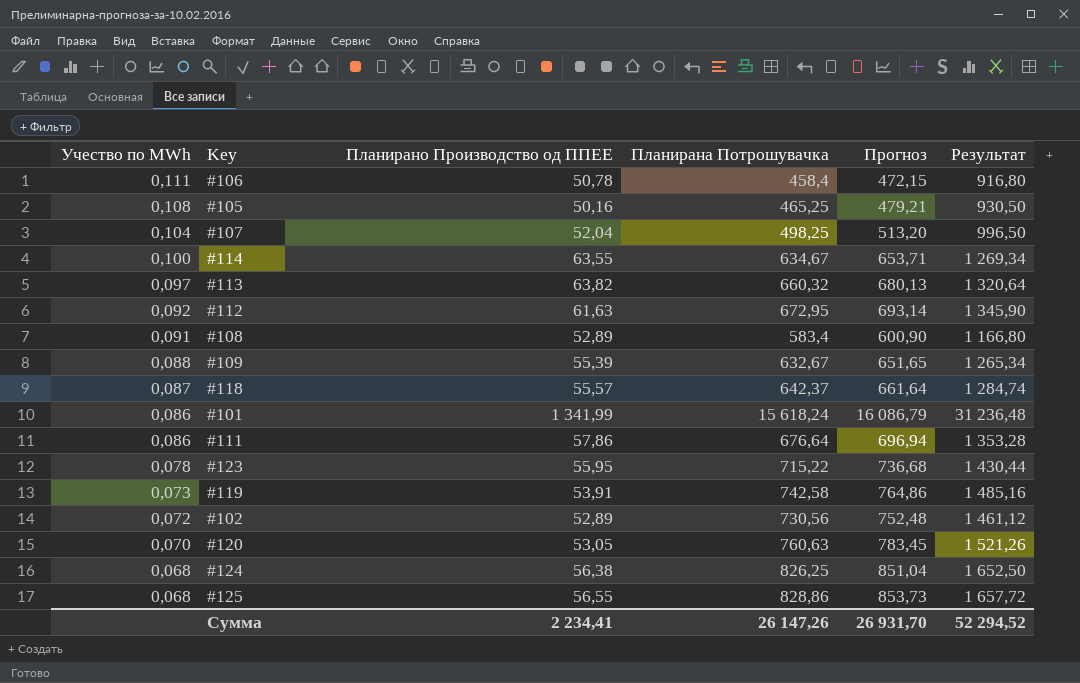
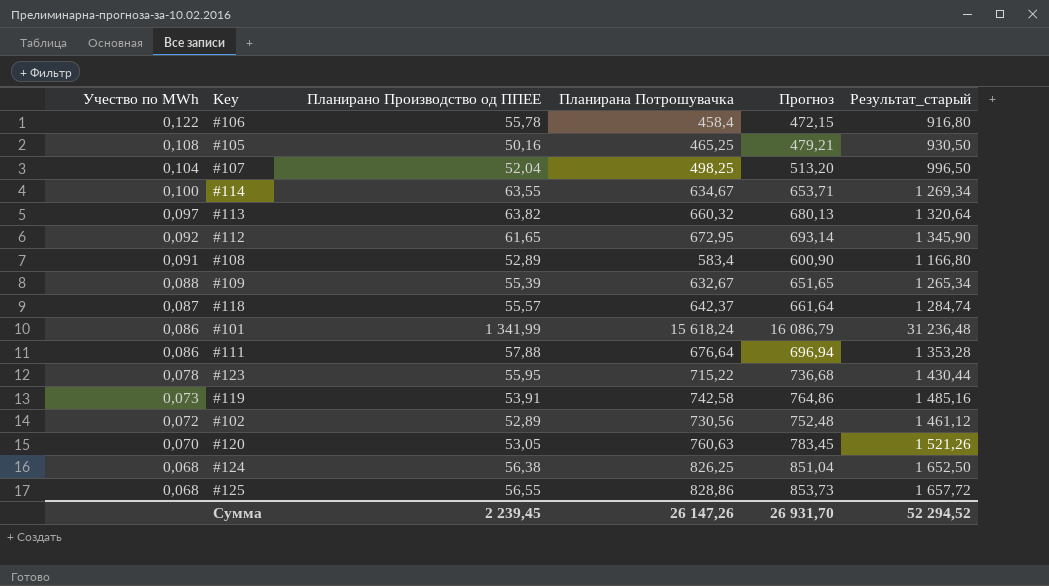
column name: Результат -> Результат_старый
#106 | Учество по MWh: 0,111 -> 0,122
#106 | Планирано Производство од ППЕЕ: 50,78 -> 55,78
#112 | Планирано Производство од ППЕЕ: 61,63 -> 61,65
#111 | Планирано Производство од ППЕЕ: 57,86 -> 57,88
Сумма | Планирано Производство од ППЕЕ: 2 234,41 -> 2 239,45

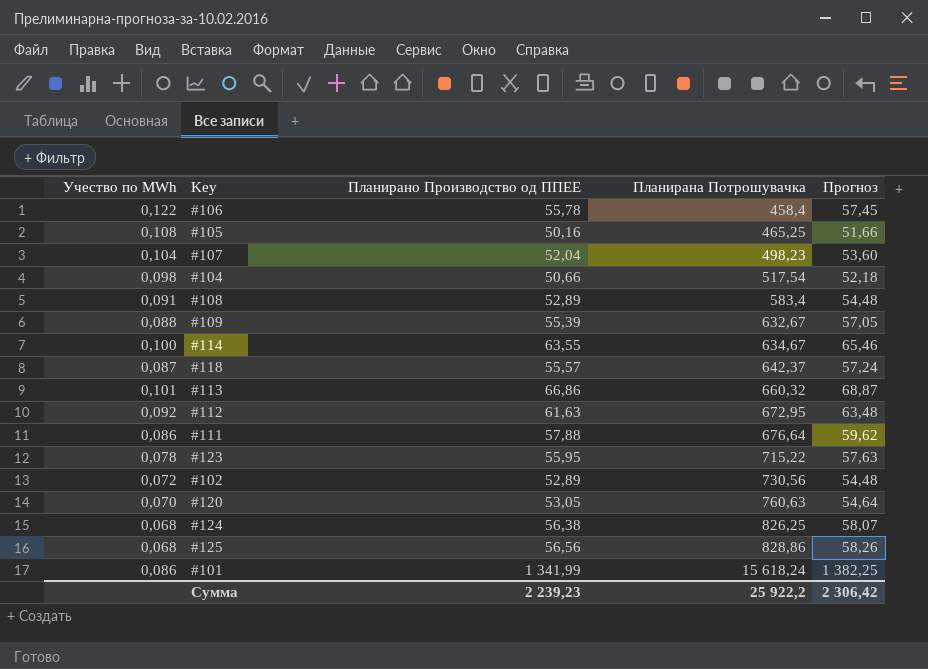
row order: Учество по MWh descending -> Планирана Потрошувачка ascending
column Результат_старый | formula: [Планирана Потрошувачка] * 2 -> none
column Прогноз | formula: [Планирана Потрошувачка] * 1,03 -> [Планирано Производство од ППЕЕ] * 1,03
row #119: 0,073 | 53,91 | 742,58 | 764,86 | 1 485,16 -> none
#107 | Планирана Потрошувачка: 498,25 -> 498,23
row #104: none -> 0,098 | 50,66 | 517,54 | 52,18
#113 | Учество по MWh: 0,097 -> 0,101
#113 | Планирано Производство од ППЕЕ: 63,82 -> 66,86
#112 | Планирано Производство од ППЕЕ: 61,65 -> 61,63
#125 | Планирано Производство од ППЕЕ: 56,55 -> 56,56
Сумма | Планирано Производство од ППЕЕ: 2 239,45 -> 2 239,23
Сумма | Планирана Потрошувачка: 26 147,26 -> 25 922,2
Сумма | Прогноз: 26 931,70 -> 2 306,42

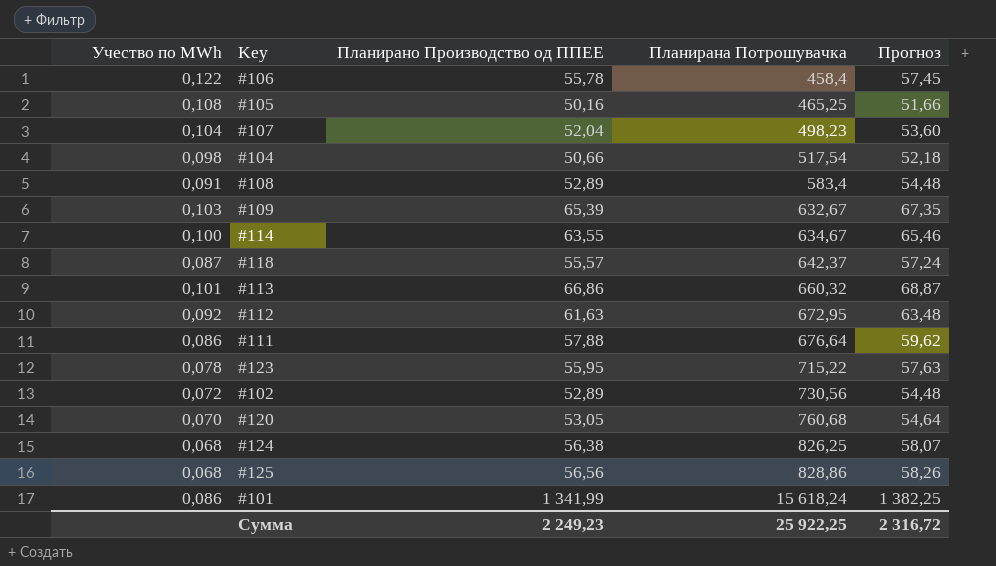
#109 | Учество по MWh: 0,088 -> 0,103
#109 | Планирано Производство од ППЕЕ: 55,39 -> 65,39
#109 | Прогноз: 57,05 -> 67,35
#120 | Планирана Потрошувачка: 760,63 -> 760,68
Сумма | Планирано Производство од ППЕЕ: 2 239,23 -> 2 249,23
Сумма | Планирана Потрошувачка: 25 922,2 -> 25 922,25
Сумма | Прогноз: 2 306,42 -> 2 316,72

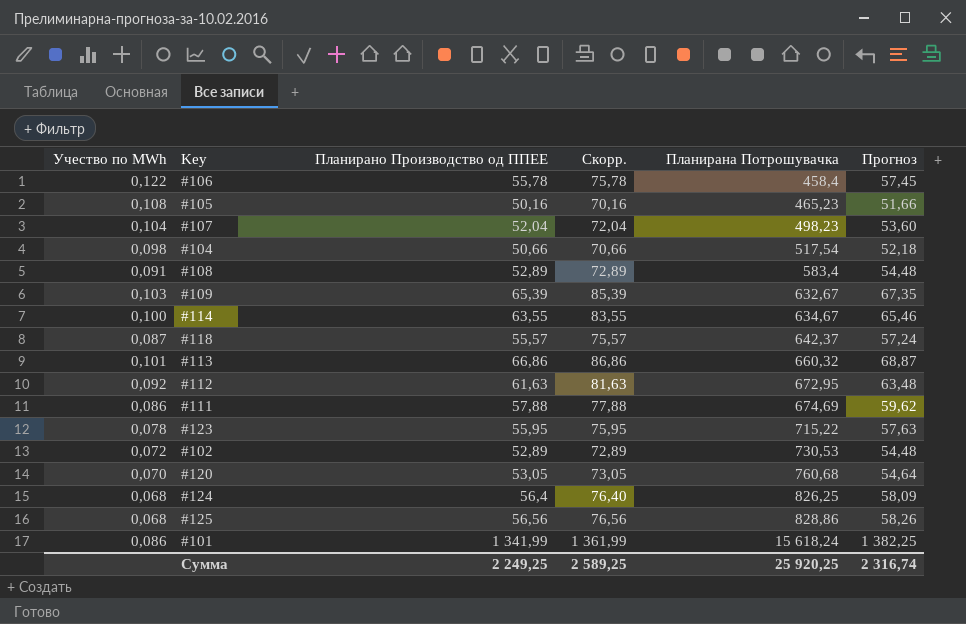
column Скорр. | formula: none -> [Планирано Производство од ППЕЕ] + 20
#105 | Планирана Потрошувачка: 465,25 -> 465,23
#111 | Планирана Потрошувачка: 676,64 -> 674,69
#102 | Планирана Потрошувачка: 730,56 -> 730,53
#124 | Планирано Производство од ППЕЕ: 56,38 -> 56,4
#124 | Прогноз: 58,07 -> 58,09
Сумма | Планирано Производство од ППЕЕ: 2 249,23 -> 2 249,25
Сумма | Планирана Потрошувачка: 25 922,25 -> 25 920,25
Сумма | Прогноз: 2 316,72 -> 2 316,74

